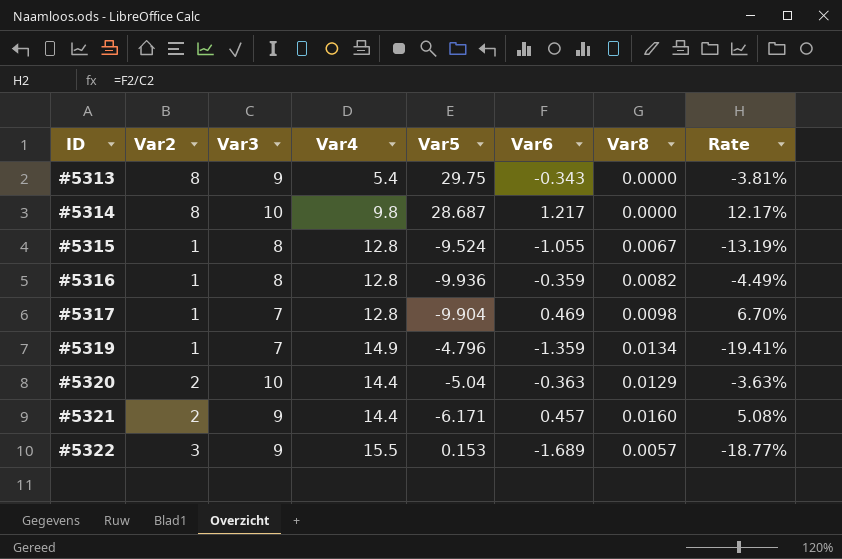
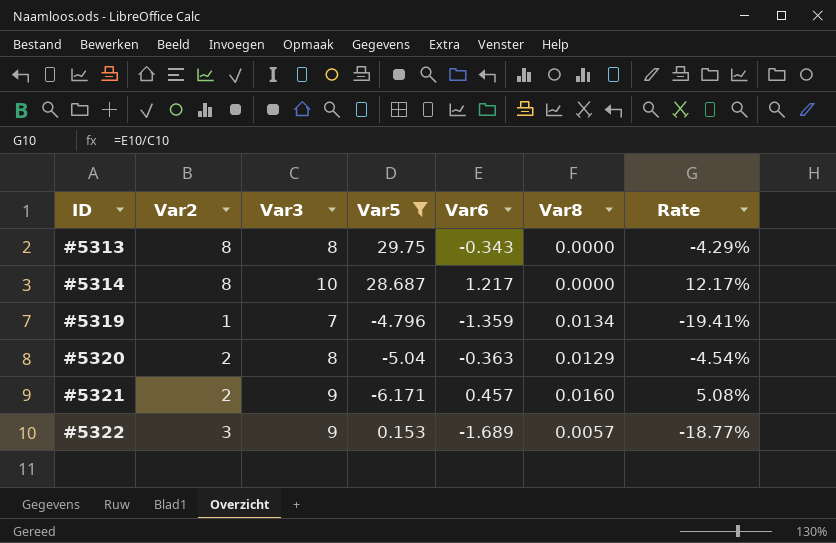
filter: none -> Var5 >= -6.171
column Var4 | position: 4 -> none
#5313 | Var3: 9 -> 8
#5313 | Rate: -3.81% -> -4.29%
#5320 | Var3: 10 -> 8
#5320 | Rate: -3.63% -> -4.54%

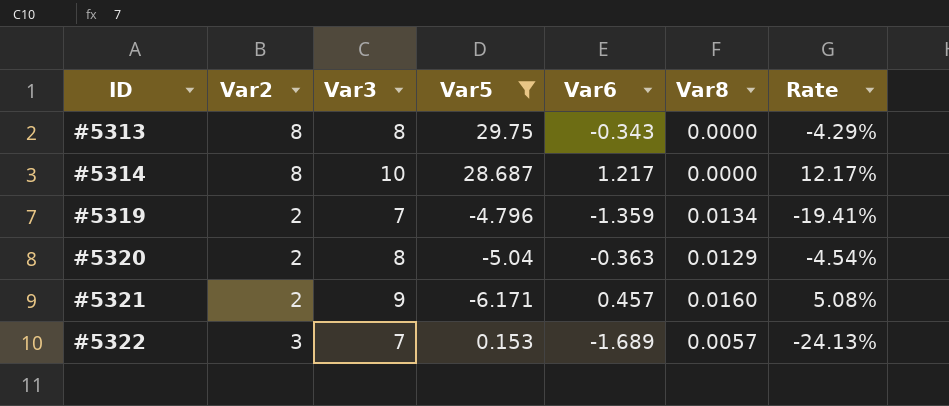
#5319 | Var2: 1 -> 2
#5322 | Var3: 9 -> 7
#5322 | Rate: -18.77% -> -24.13%

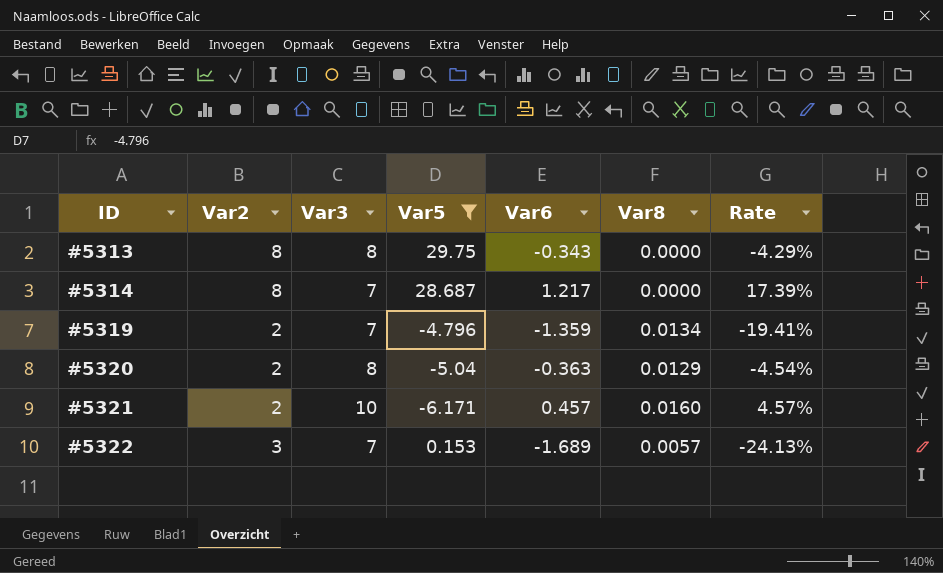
#5314 | Var3: 10 -> 7
#5314 | Rate: 12.17% -> 17.39%
#5321 | Var3: 9 -> 10
#5321 | Rate: 5.08% -> 4.57%

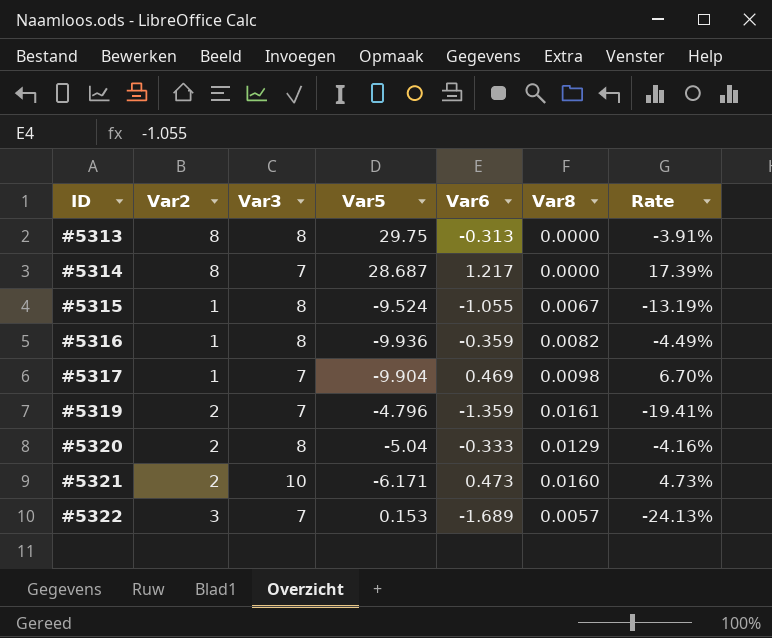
filter: Var5 >= -6.171 -> none
#5313 | Var6: -0.343 -> -0.313
#5313 | Rate: -4.29% -> -3.91%
#5319 | Var8: 0.0134 -> 0.0161
#5320 | Var6: -0.363 -> -0.333
#5320 | Rate: -4.54% -> -4.16%
#5321 | Var6: 0.457 -> 0.473
#5321 | Rate: 4.57% -> 4.73%

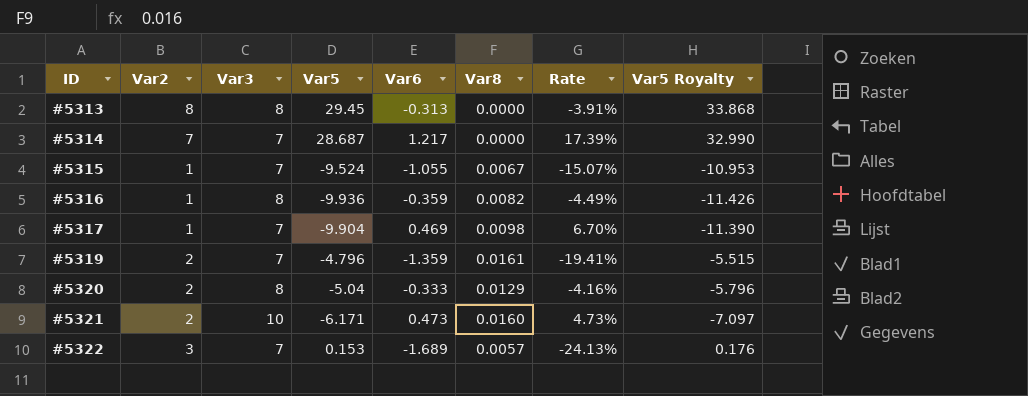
column Var5 Royalty | formula: none -> [Var5] * 1.15
#5313 | Var5: 29.75 -> 29.45
#5314 | Var2: 8 -> 7
#5315 | Var3: 8 -> 7
#5315 | Rate: -13.19% -> -15.07%

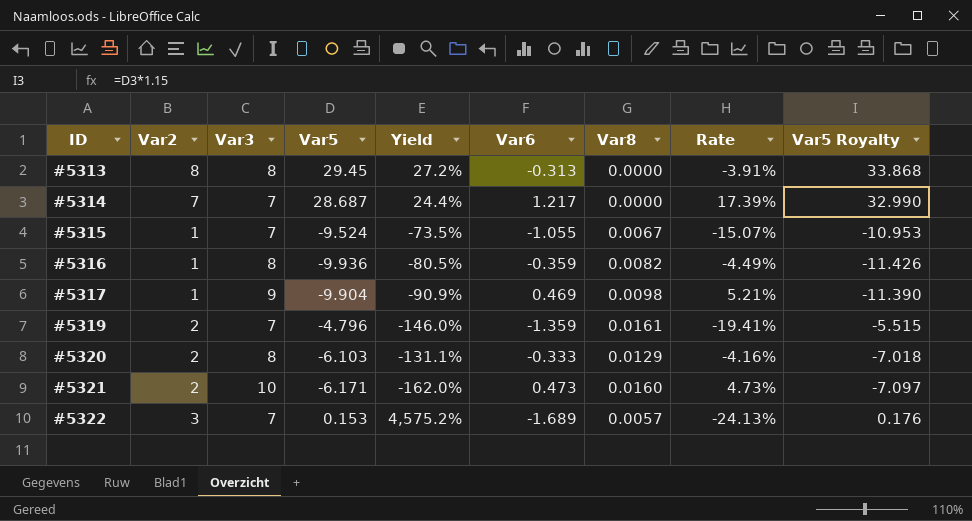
column Yield | formula: none -> [Var3] / [Var5]
#5317 | Var3: 7 -> 9
#5317 | Rate: 6.70% -> 5.21%
#5320 | Var5: -5.04 -> -6.103
#5320 | Var5 Royalty: -5.796 -> -7.018

